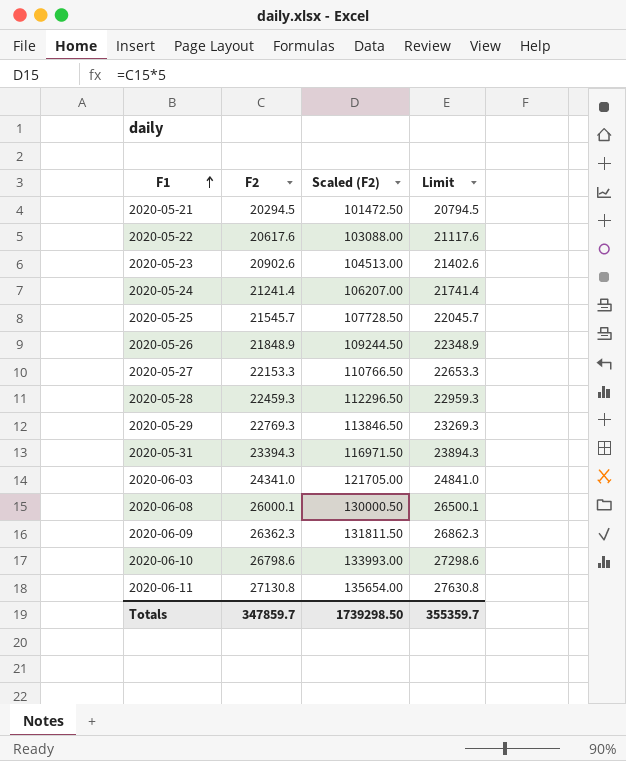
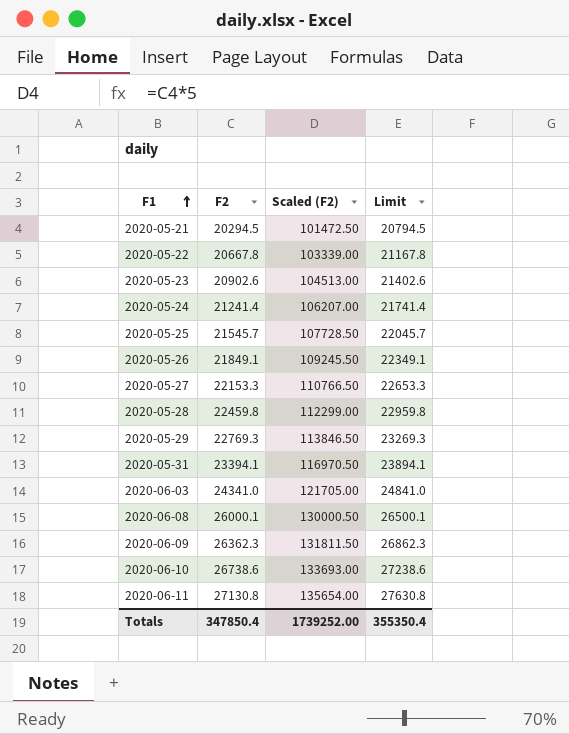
2020-05-22 | F2: 20617.6 -> 20667.8
2020-05-22 | Scaled (F2): 103088.00 -> 103339.00
2020-05-22 | Limit: 21117.6 -> 21167.8
2020-05-26 | F2: 21848.9 -> 21849.1
2020-05-26 | Scaled (F2): 109244.50 -> 109245.50
2020-05-26 | Limit: 22348.9 -> 22349.1
2020-05-28 | F2: 22459.3 -> 22459.8
2020-05-28 | Scaled (F2): 112296.50 -> 112299.00
2020-05-28 | Limit: 22959.3 -> 22959.8
2020-05-31 | F2: 23394.3 -> 23394.1
2020-05-31 | Scaled (F2): 116971.50 -> 116970.50
2020-05-31 | Limit: 23894.3 -> 23894.1
2020-06-10 | F2: 26798.6 -> 26738.6
2020-06-10 | Scaled (F2): 133993.00 -> 133693.00
2020-06-10 | Limit: 27298.6 -> 27238.6
Totals | F2: 347859.7 -> 347850.4
Totals | Scaled (F2): 1739298.50 -> 1739252.00
Totals | Limit: 355359.7 -> 355350.4

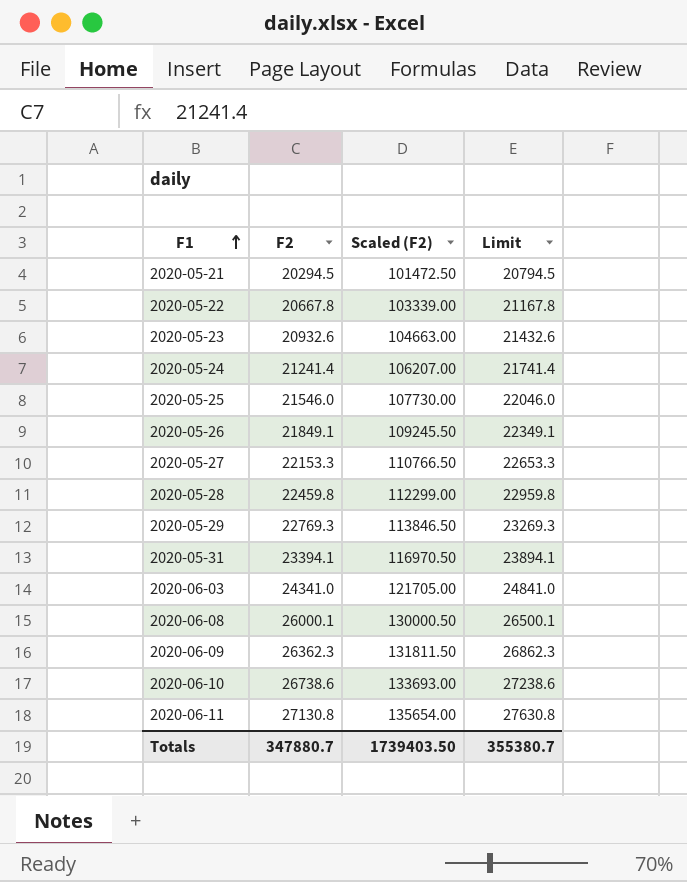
2020-05-23 | F2: 20902.6 -> 20932.6
2020-05-23 | Scaled (F2): 104513.00 -> 104663.00
2020-05-23 | Limit: 21402.6 -> 21432.6
2020-05-25 | F2: 21545.7 -> 21546.0
2020-05-25 | Scaled (F2): 107728.50 -> 107730.00
2020-05-25 | Limit: 22045.7 -> 22046.0
Totals | F2: 347850.4 -> 347880.7
Totals | Scaled (F2): 1739252.00 -> 1739403.50
Totals | Limit: 355350.4 -> 355380.7

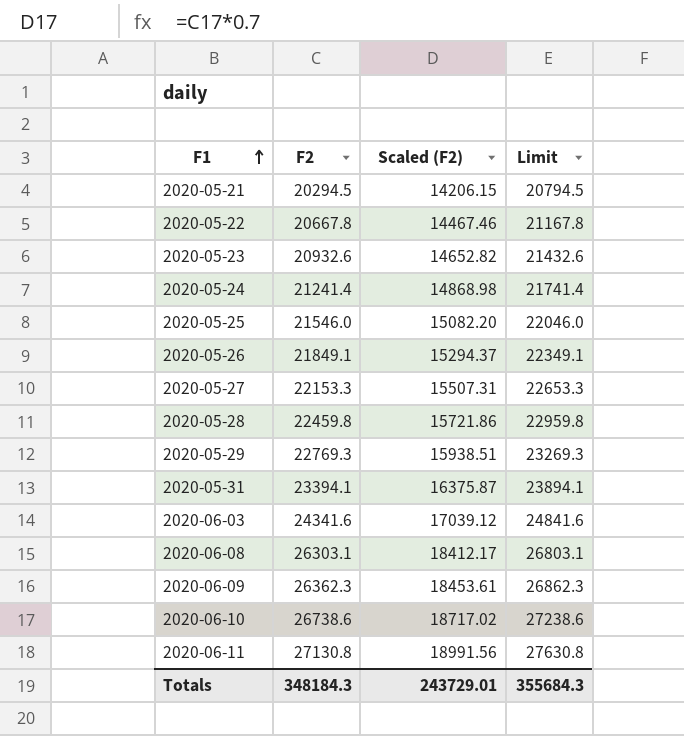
column Scaled (F2) | formula: [F2] * 5 -> [F2] * 0.7
2020-06-03 | F2: 24341.0 -> 24341.6
2020-06-03 | Limit: 24841.0 -> 24841.6
2020-06-08 | F2: 26000.1 -> 26303.1
2020-06-08 | Limit: 26500.1 -> 26803.1
Totals | F2: 347880.7 -> 348184.3
Totals | Scaled (F2): 1739403.50 -> 243729.01
Totals | Limit: 355380.7 -> 355684.3

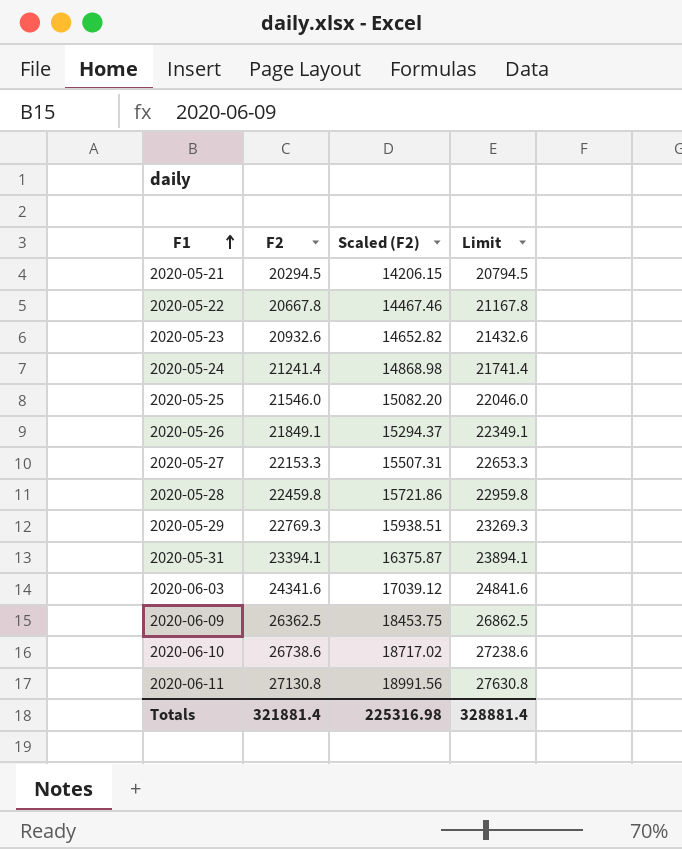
row 2020-06-08: 26303.1 | 18412.17 | 26803.1 -> none
2020-06-09 | F2: 26362.3 -> 26362.5
2020-06-09 | Scaled (F2): 18453.61 -> 18453.75
2020-06-09 | Limit: 26862.3 -> 26862.5
Totals | F2: 348184.3 -> 321881.4
Totals | Scaled (F2): 243729.01 -> 225316.98
Totals | Limit: 355684.3 -> 328881.4

